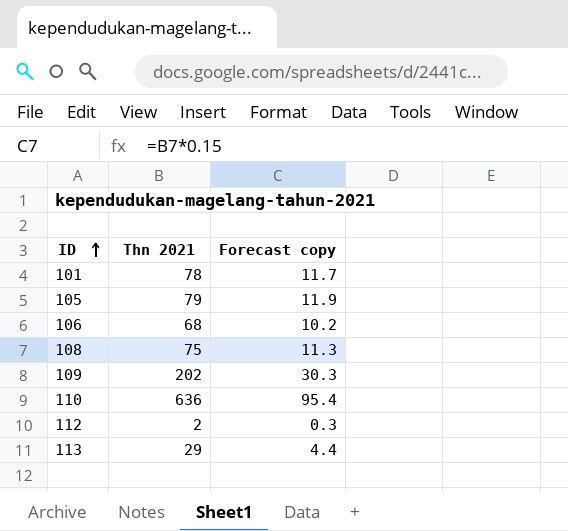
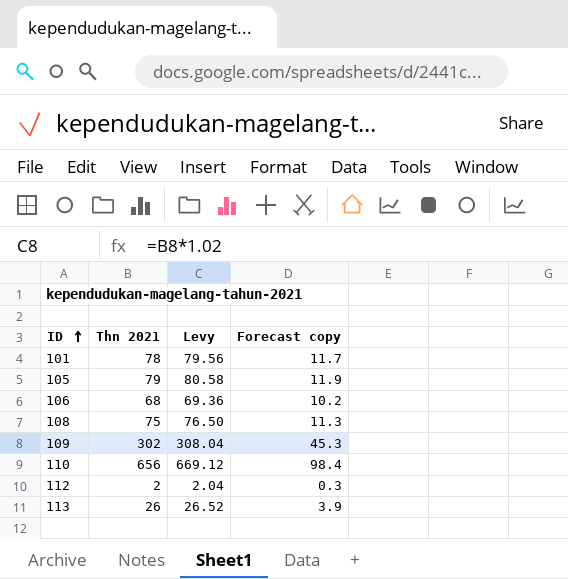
column Levy | formula: none -> [Thn 2021] * 1.02
109 | Thn 2021: 202 -> 302
109 | Forecast copy: 30.3 -> 45.3
110 | Thn 2021: 636 -> 656
110 | Forecast copy: 95.4 -> 98.4
113 | Thn 2021: 29 -> 26
113 | Forecast copy: 4.4 -> 3.9

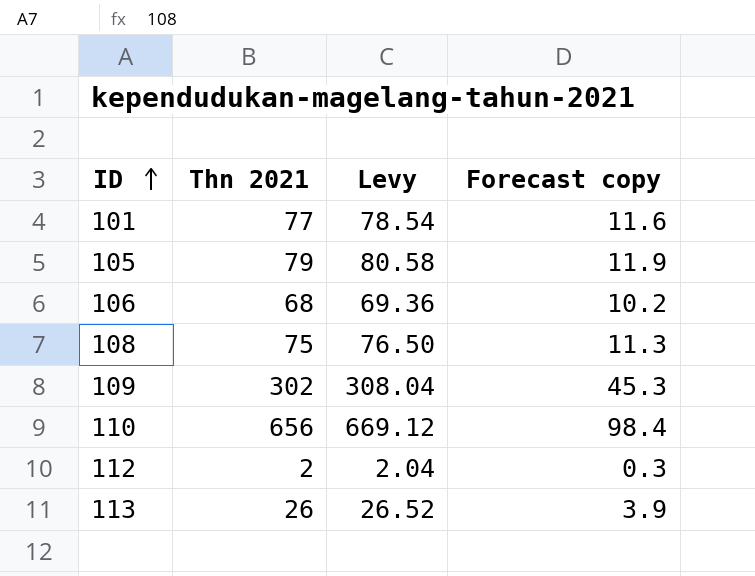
101 | Thn 2021: 78 -> 77
101 | Levy: 79.56 -> 78.54
101 | Forecast copy: 11.7 -> 11.6

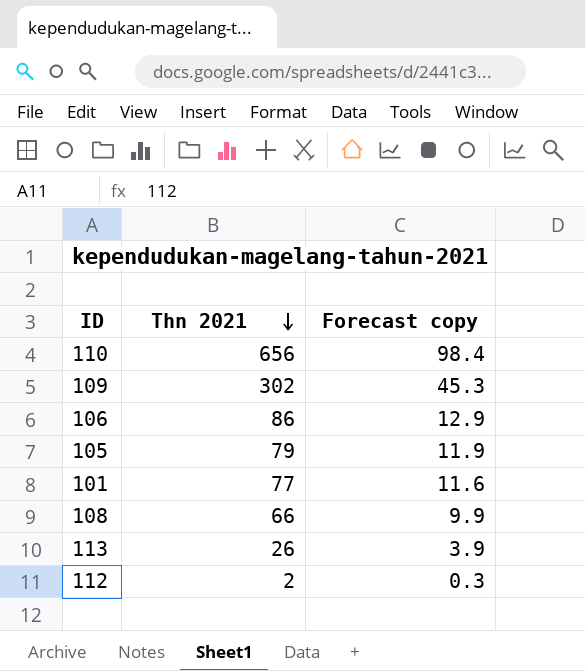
row order: ID ascending -> Thn 2021 descending
column Levy | formula: [Thn 2021] * 1.02 -> none
106 | Thn 2021: 68 -> 86
106 | Forecast copy: 10.2 -> 12.9
108 | Thn 2021: 75 -> 66
108 | Forecast copy: 11.3 -> 9.9

